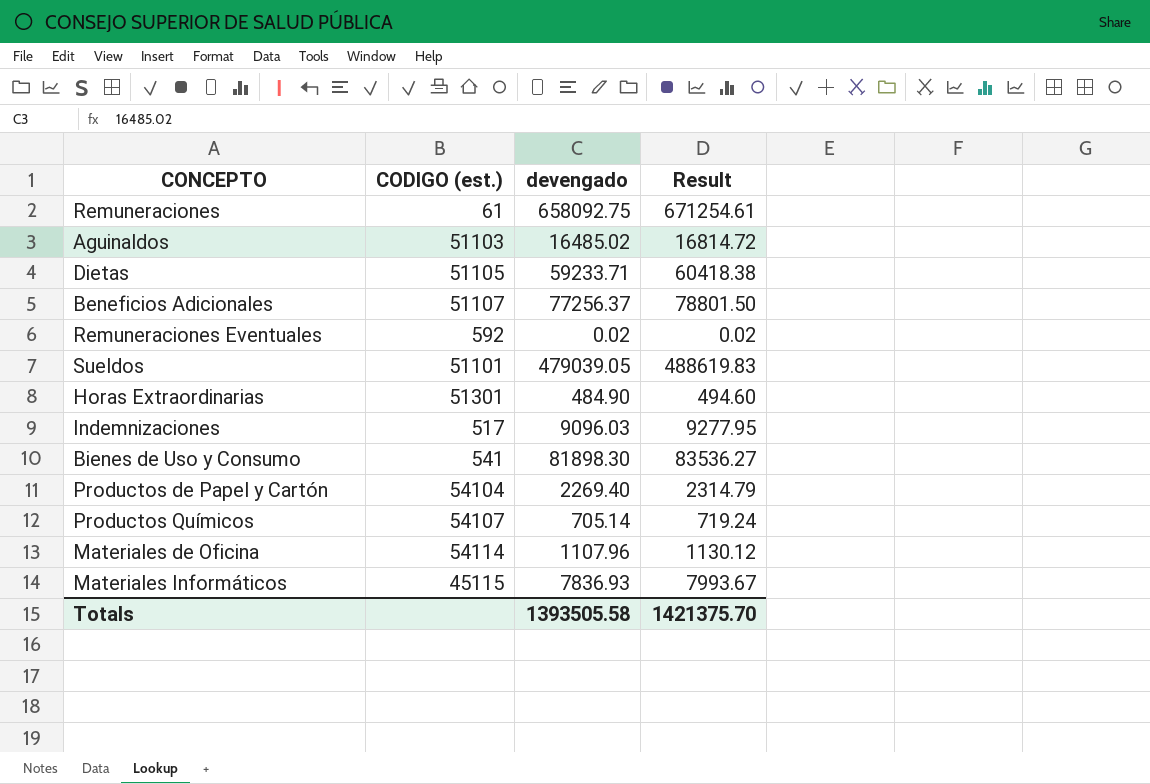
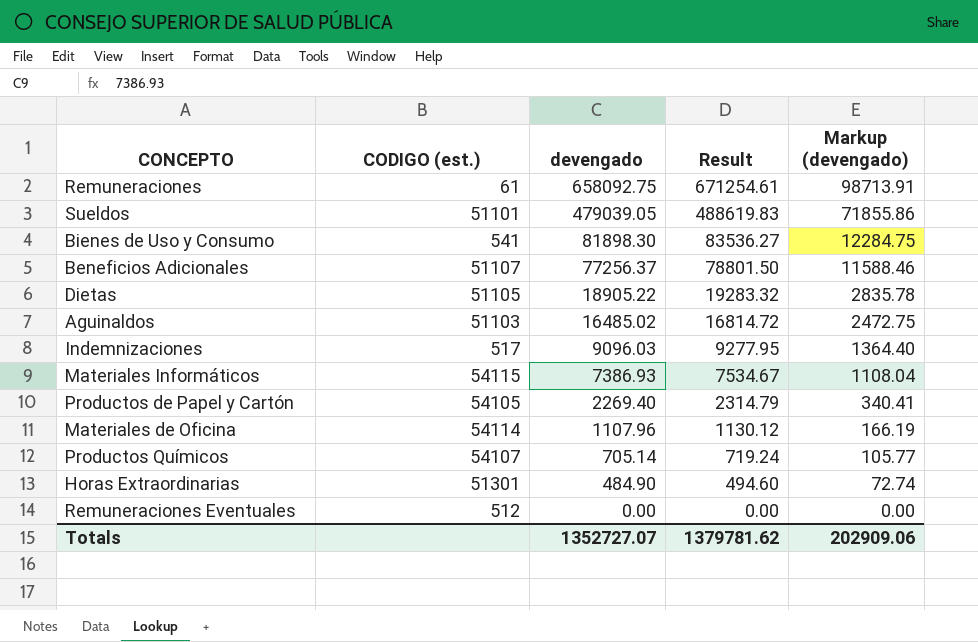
row order: none -> devengado descending
column Markup (devengado) | formula: none -> [devengado] * 0.15
Dietas | devengado: 59233.71 -> 18905.22
Dietas | Result: 60418.38 -> 19283.32
Materiales Informáticos | CODIGO (est.): 45115 -> 54115
Materiales Informáticos | devengado: 7836.93 -> 7386.93
Materiales Informáticos | Result: 7993.67 -> 7534.67
Productos de Papel y Cartón | CODIGO (est.): 54104 -> 54105
Remuneraciones Eventuales | CODIGO (est.): 592 -> 512
Remuneraciones Eventuales | devengado: 0.02 -> 0.00
Remuneraciones Eventuales | Result: 0.02 -> 0.00
Totals | devengado: 1393505.58 -> 1352727.07
Totals | Result: 1421375.70 -> 1379781.62

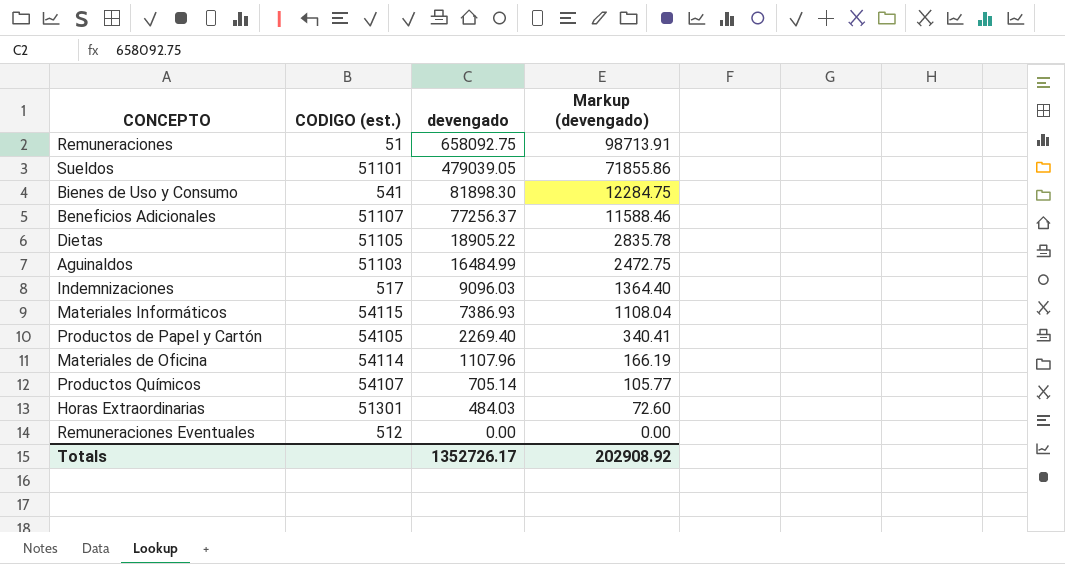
column Result | formula: [devengado] * 1.02 -> none
Remuneraciones | CODIGO (est.): 61 -> 51
Aguinaldos | devengado: 16485.02 -> 16484.99
Horas Extraordinarias | devengado: 484.90 -> 484.03
Horas Extraordinarias | Markup (devengado): 72.74 -> 72.60
Totals | devengado: 1352727.07 -> 1352726.17
Totals | Markup (devengado): 202909.06 -> 202908.92

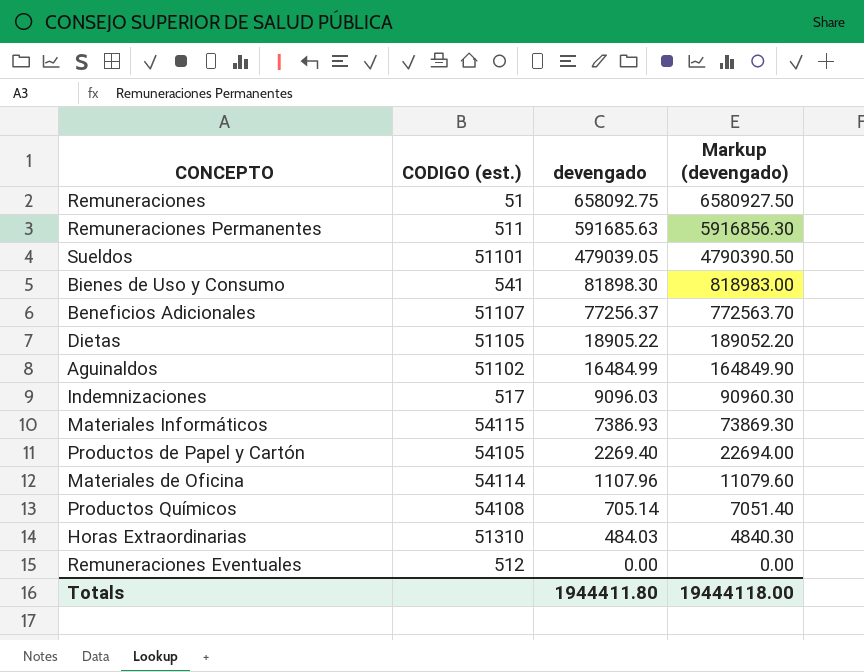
column Markup (devengado) | formula: [devengado] * 0.15 -> [devengado] * 10
row Remuneraciones Permanentes: none -> 511 | 591685.63 | 5916856.30
Aguinaldos | CODIGO (est.): 51103 -> 51102
Productos Químicos | CODIGO (est.): 54107 -> 54108
Horas Extraordinarias | CODIGO (est.): 51301 -> 51310
Totals | devengado: 1352726.17 -> 1944411.80
Totals | Markup (devengado): 202908.92 -> 19444118.00

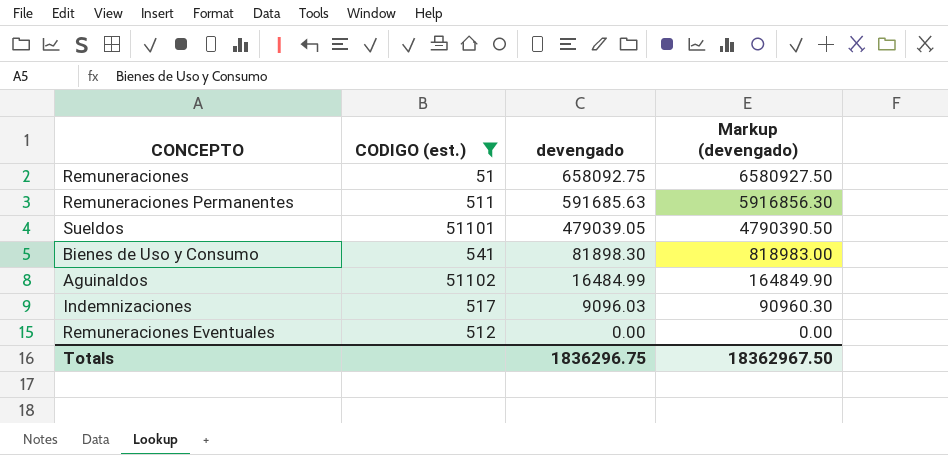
filter: none -> CODIGO (est.) <= 51102
Totals | devengado: 1944411.80 -> 1836296.75
Totals | Markup (devengado): 19444118.00 -> 18362967.50

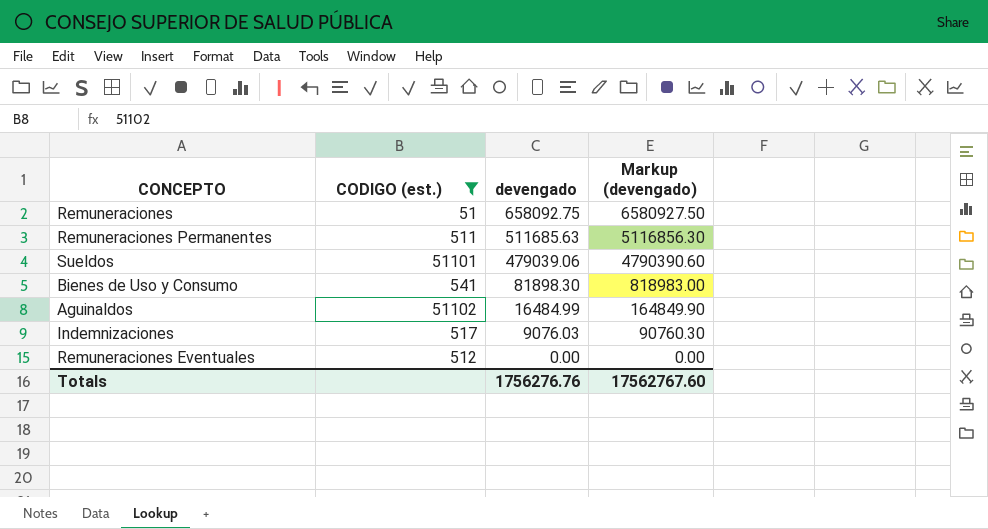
Remuneraciones Permanentes | devengado: 591685.63 -> 511685.63
Remuneraciones Permanentes | Markup (devengado): 5916856.30 -> 5116856.30
Sueldos | devengado: 479039.05 -> 479039.06
Sueldos | Markup (devengado): 4790390.50 -> 4790390.60
Indemnizaciones | devengado: 9096.03 -> 9076.03
Indemnizaciones | Markup (devengado): 90960.30 -> 90760.30
Totals | devengado: 1836296.75 -> 1756276.76
Totals | Markup (devengado): 18362967.50 -> 17562767.60

